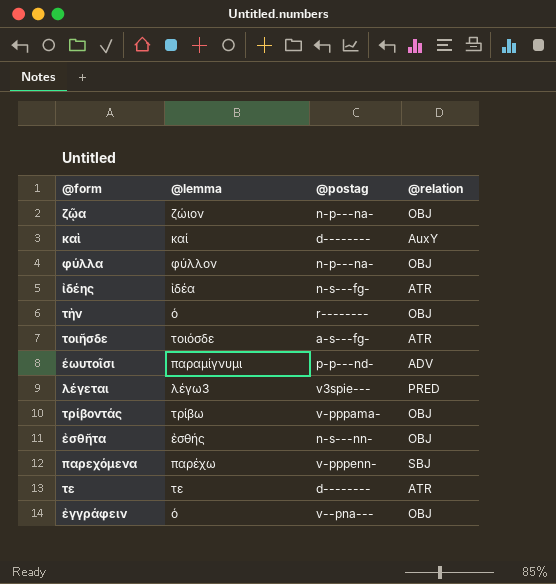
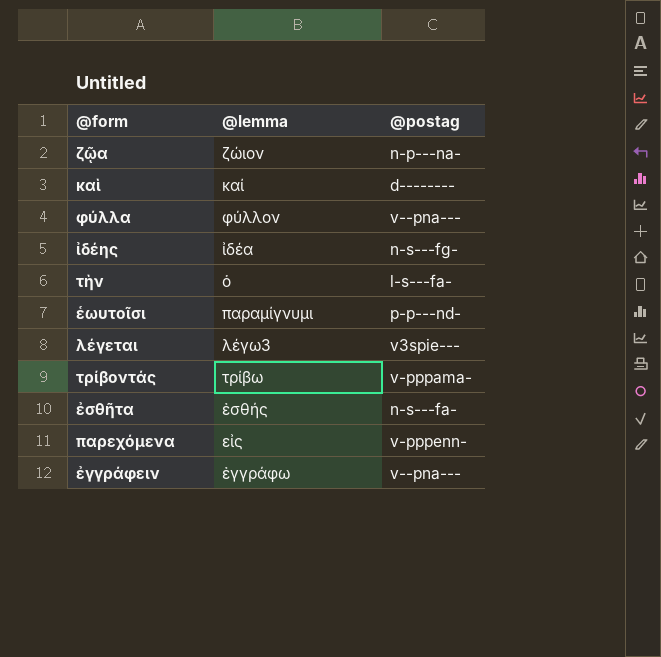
column @relation | position: 4 -> none
row τοιῆσδε: τοιόσδε | a-s---fg- | ATR -> none
row τε: τε | d-------- | ATR -> none
φύλλα | @postag: n-p---na- -> v--pna---
τὴν | @postag: r-------- -> l-s---fa-
ἐσθῆτα | @postag: n-s---nn- -> n-s---fa-
παρεχόμενα | @lemma: παρέχω -> εἰς
ἐγγράφειν | @lemma: ὁ -> ἐγγράφω

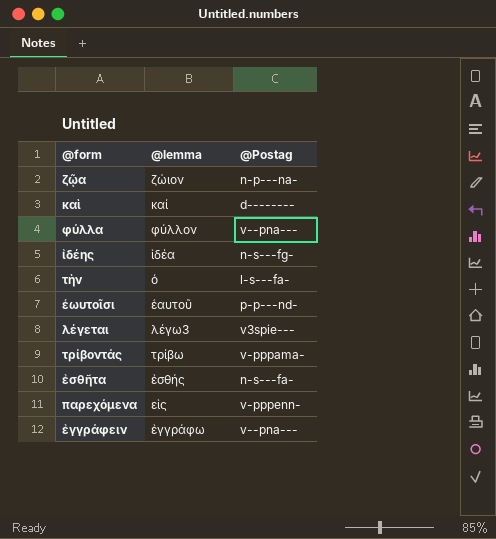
column name: @postag -> @Postag
ἑωυτοῖσι | @lemma: παραμίγνυμι -> ἑαυτοῦ

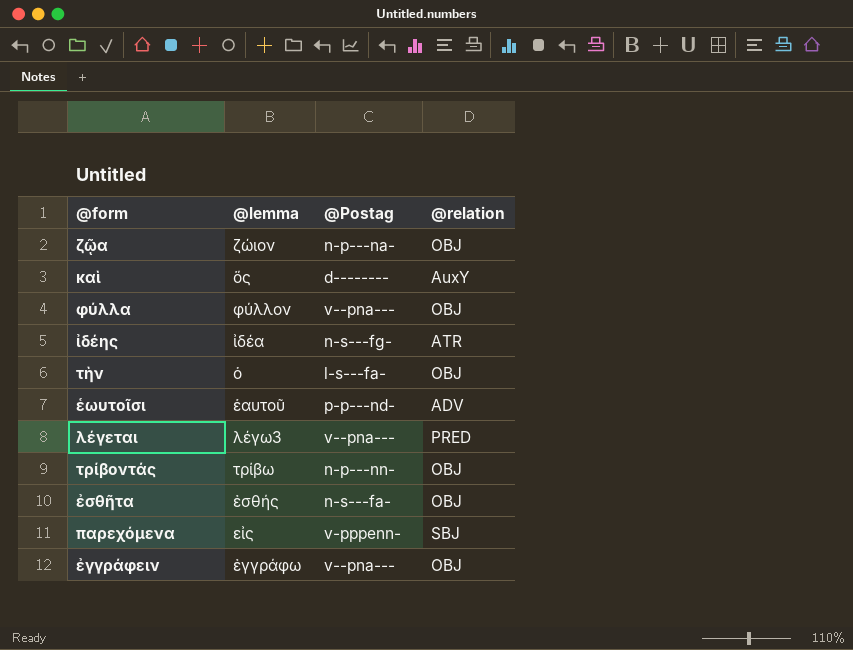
column @relation | position: none -> 4
καὶ | @lemma: καί -> ὅς
λέγεται | @Postag: v3spie--- -> v--pna---
τρίβοντάς | @Postag: v-pppama- -> n-p---nn-

